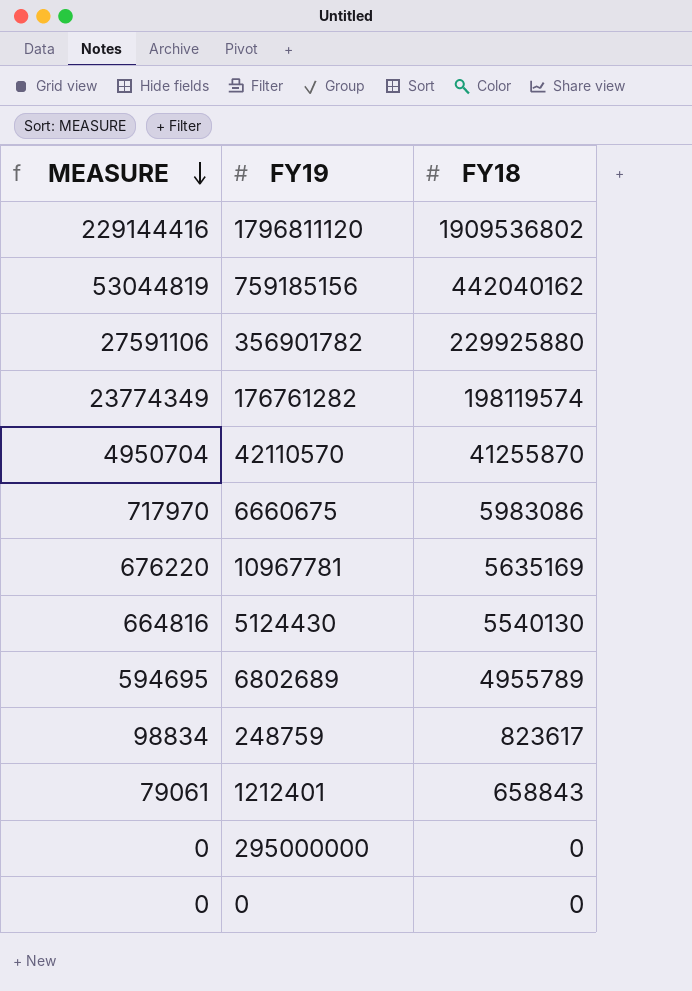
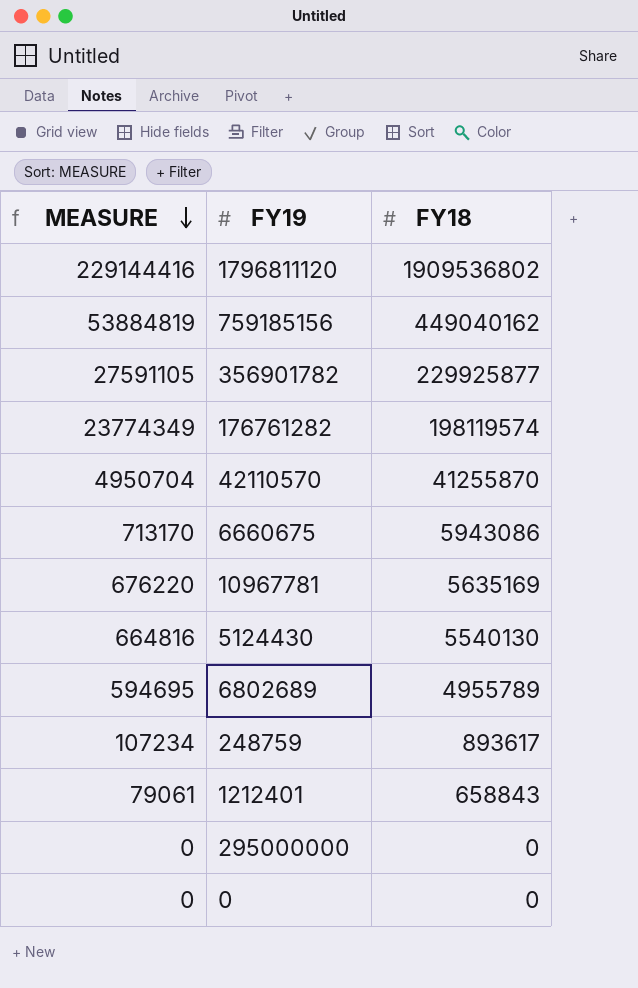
759185156 | MEASURE: 53044819 -> 53884819
759185156 | FY18: 442040162 -> 449040162
356901782 | MEASURE: 27591106 -> 27591105
356901782 | FY18: 229925880 -> 229925877
6660675 | MEASURE: 717970 -> 713170
6660675 | FY18: 5983086 -> 5943086
248759 | MEASURE: 98834 -> 107234
248759 | FY18: 823617 -> 893617

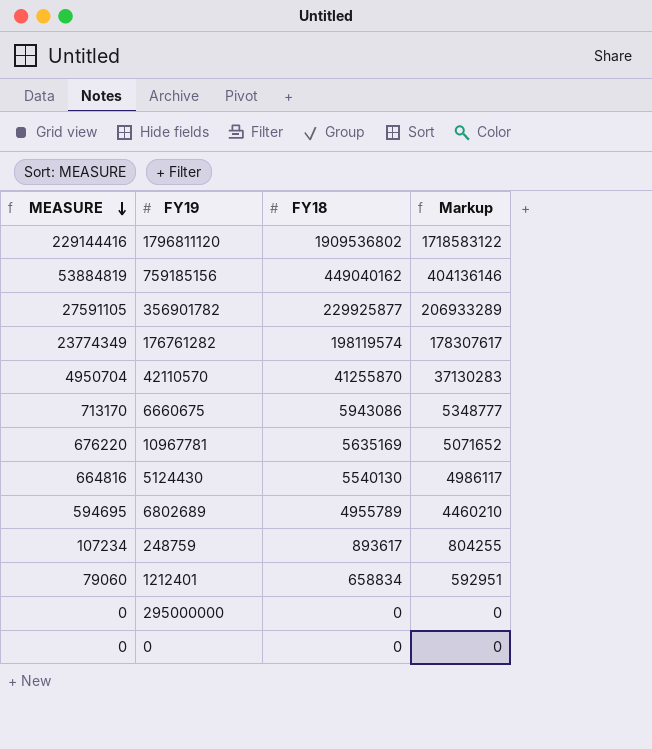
column Markup | formula: none -> [FY18] * 0.9
1212401 | MEASURE: 79061 -> 79060
1212401 | FY18: 658843 -> 658834

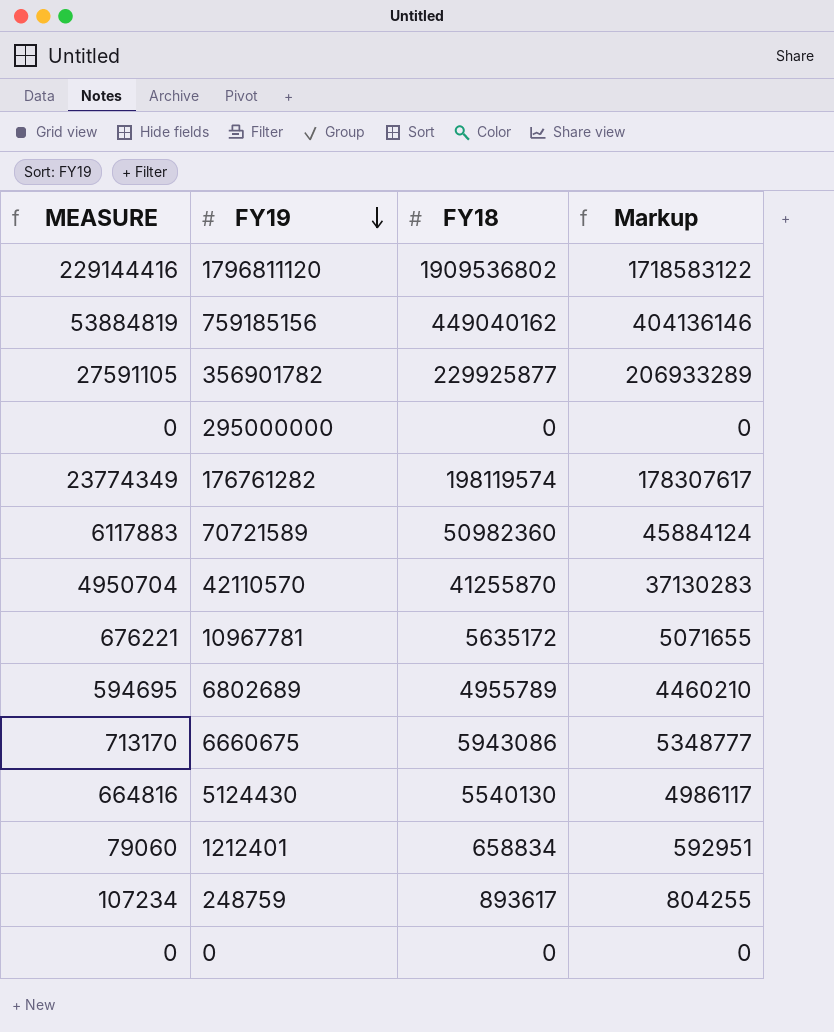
row order: MEASURE descending -> FY19 descending
row 70721589: none -> 6117883 | 50982360 | 45884124
10967781 | MEASURE: 676220 -> 676221
10967781 | FY18: 5635169 -> 5635172
10967781 | Markup: 5071652 -> 5071655

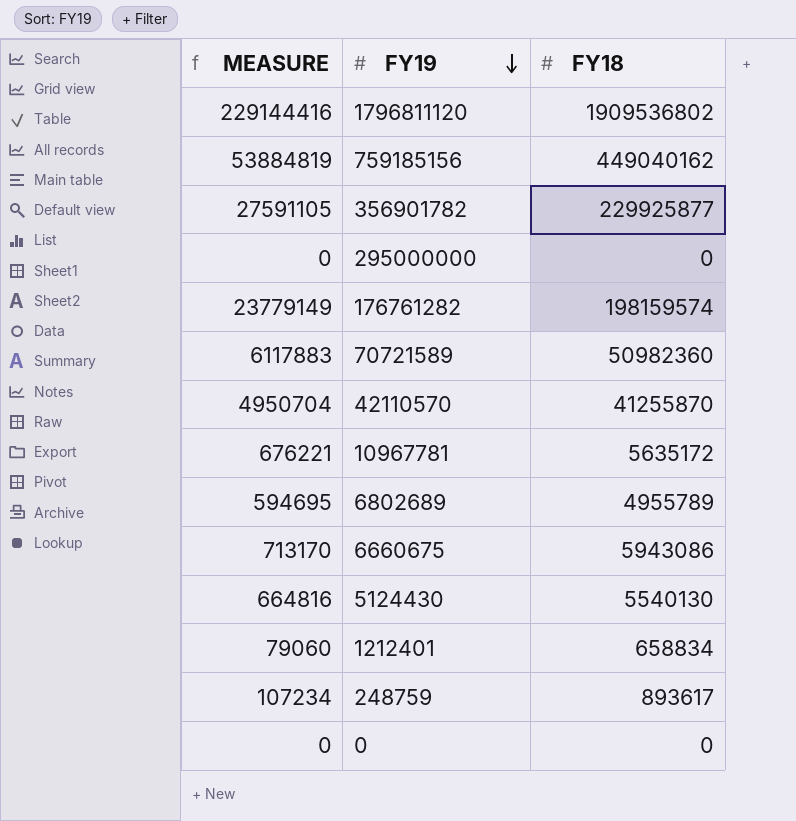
column Markup | formula: [FY18] * 0.9 -> none
176761282 | MEASURE: 23774349 -> 23779149
176761282 | FY18: 198119574 -> 198159574

